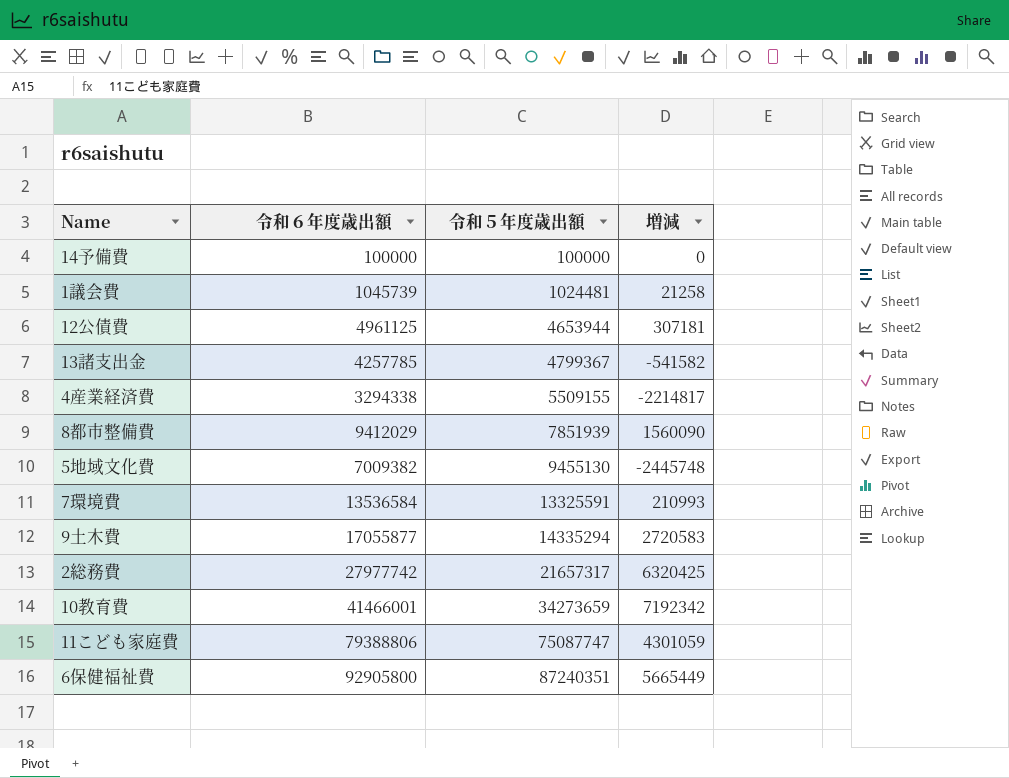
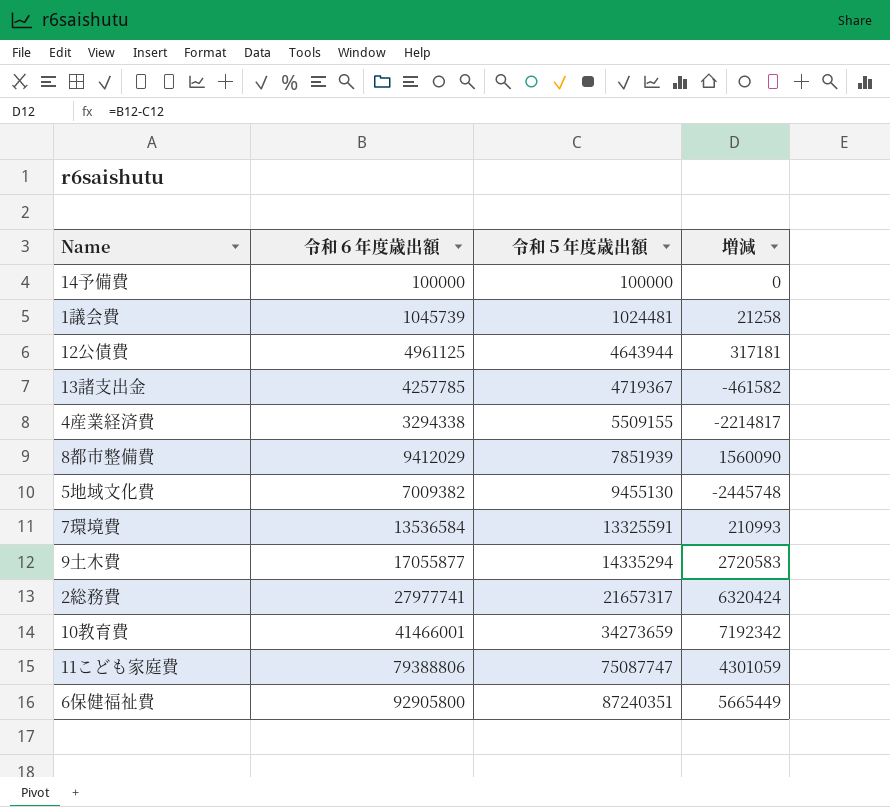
12公債費 | 令和５年度歳出額: 4653944 -> 4643944
12公債費 | 増減: 307181 -> 317181
13諸支出金 | 令和５年度歳出額: 4799367 -> 4719367
13諸支出金 | 増減: -541582 -> -461582
2総務費 | 令和６年度歳出額: 27977742 -> 27977741
2総務費 | 増減: 6320425 -> 6320424

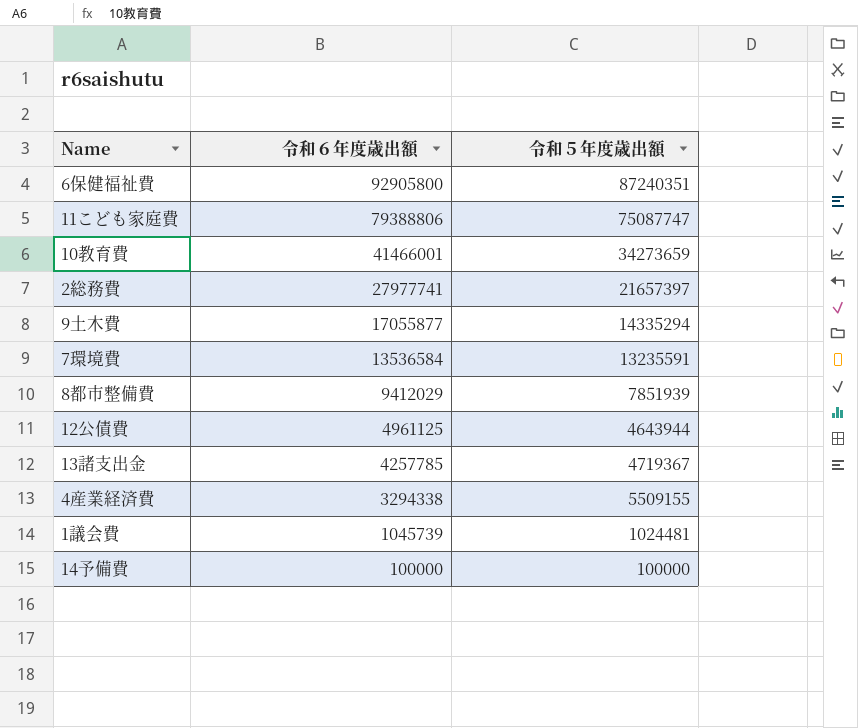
row order: 令和５年度歳出額 ascending -> 令和６年度歳出額 descending
column 増減 | formula: [令和６年度歳出額] - [令和５年度歳出額] -> none
row 5地域文化費: 7009382 | 9455130 | -2445748 -> none
2総務費 | 令和５年度歳出額: 21657317 -> 21657397
7環境費 | 令和５年度歳出額: 13325591 -> 13235591

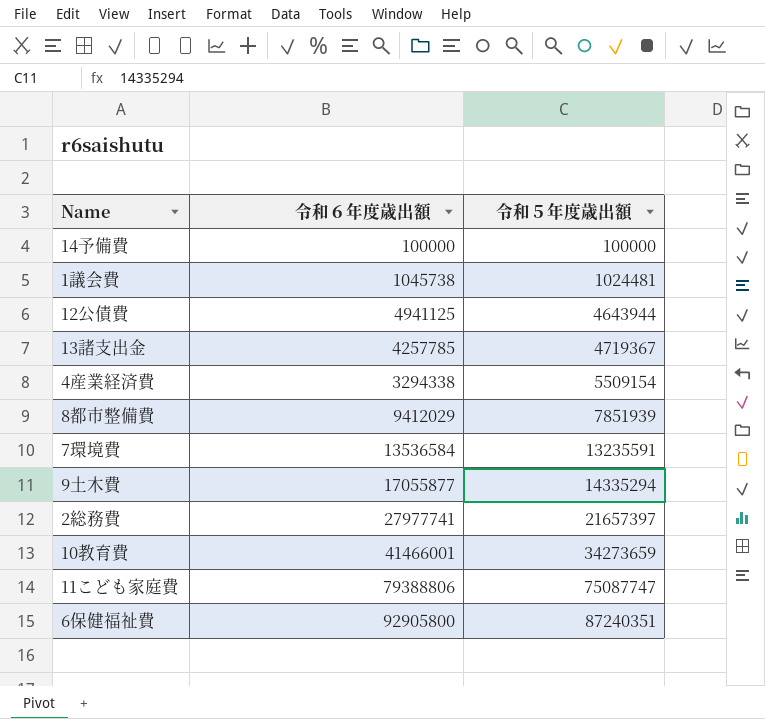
row order: 令和６年度歳出額 descending -> 令和５年度歳出額 ascending
1議会費 | 令和６年度歳出額: 1045739 -> 1045738
12公債費 | 令和６年度歳出額: 4961125 -> 4941125
4産業経済費 | 令和５年度歳出額: 5509155 -> 5509154

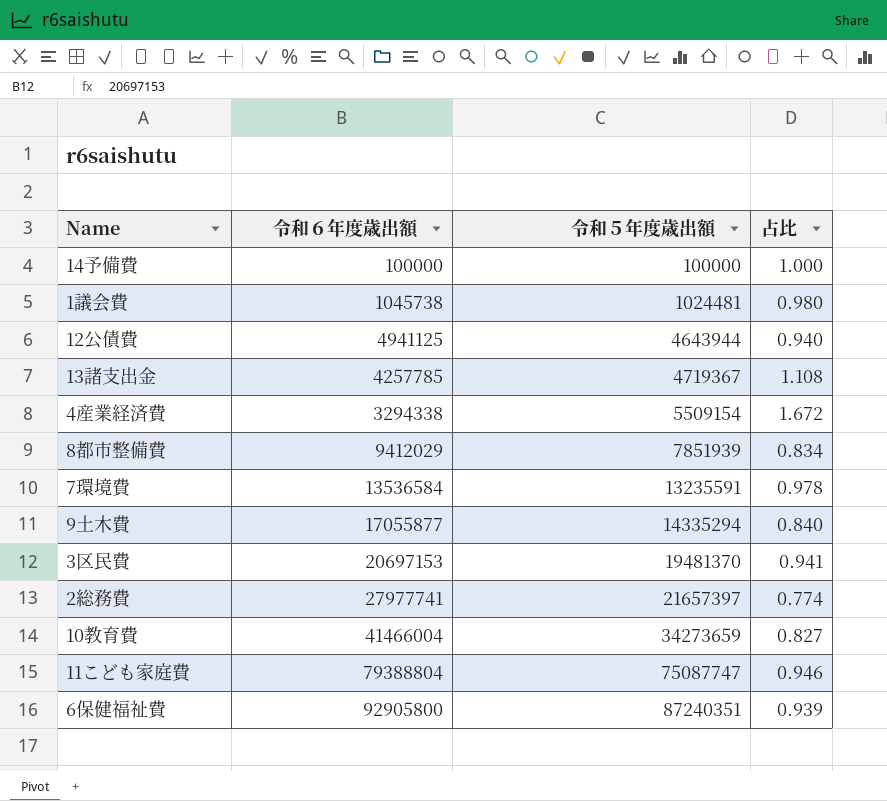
column 占比 | formula: none -> [令和５年度歳出額] / [令和６年度歳出額]
row 3区民費: none -> 20697153 | 19481370 | 0.941
10教育費 | 令和６年度歳出額: 41466001 -> 41466004
11こども家庭費 | 令和６年度歳出額: 79388806 -> 79388804

